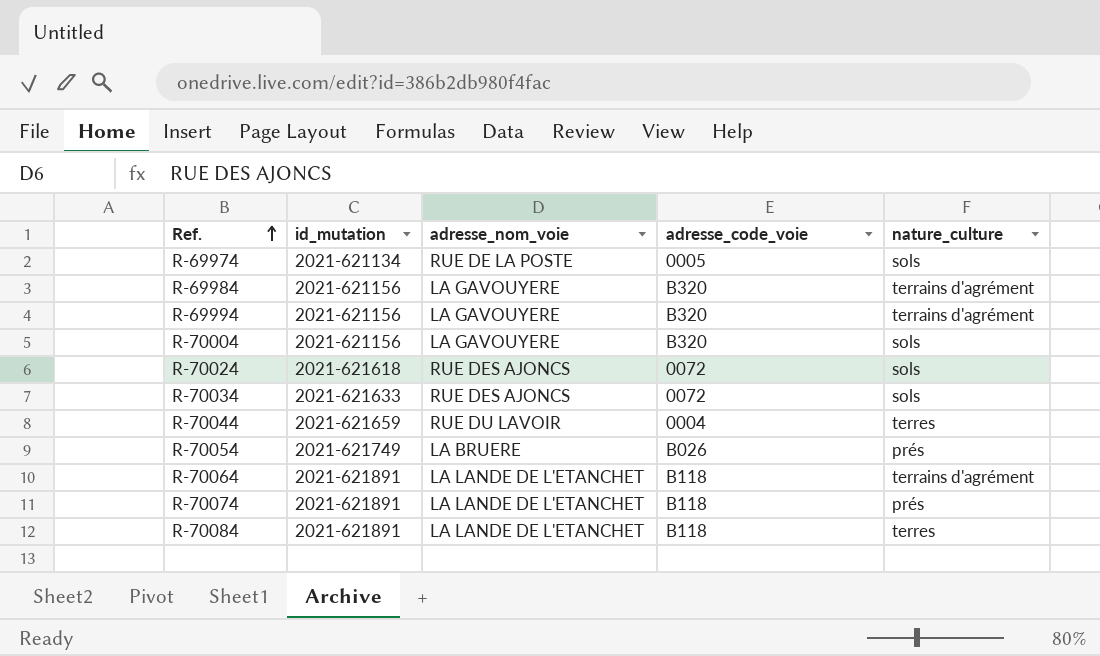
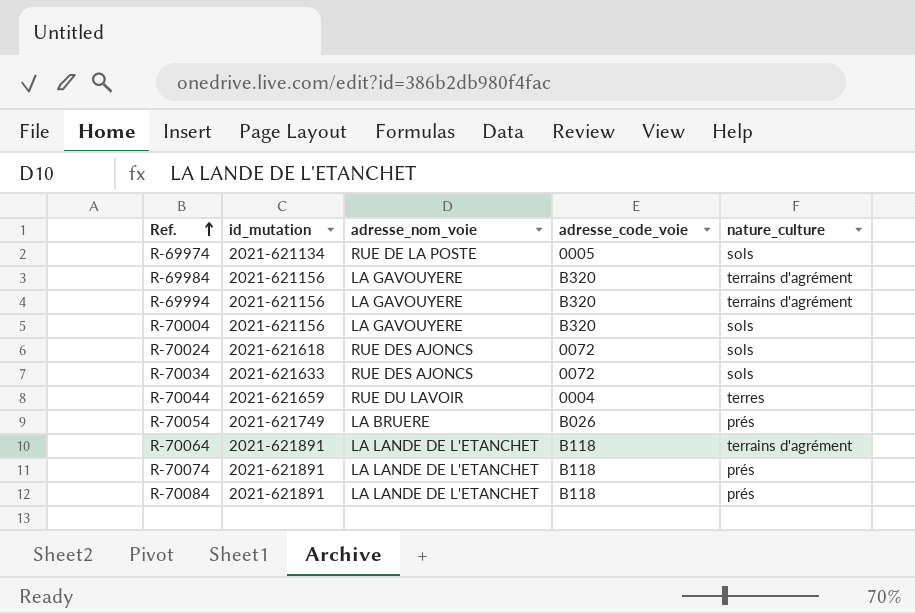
R-70084 | nature_culture: terres -> prés

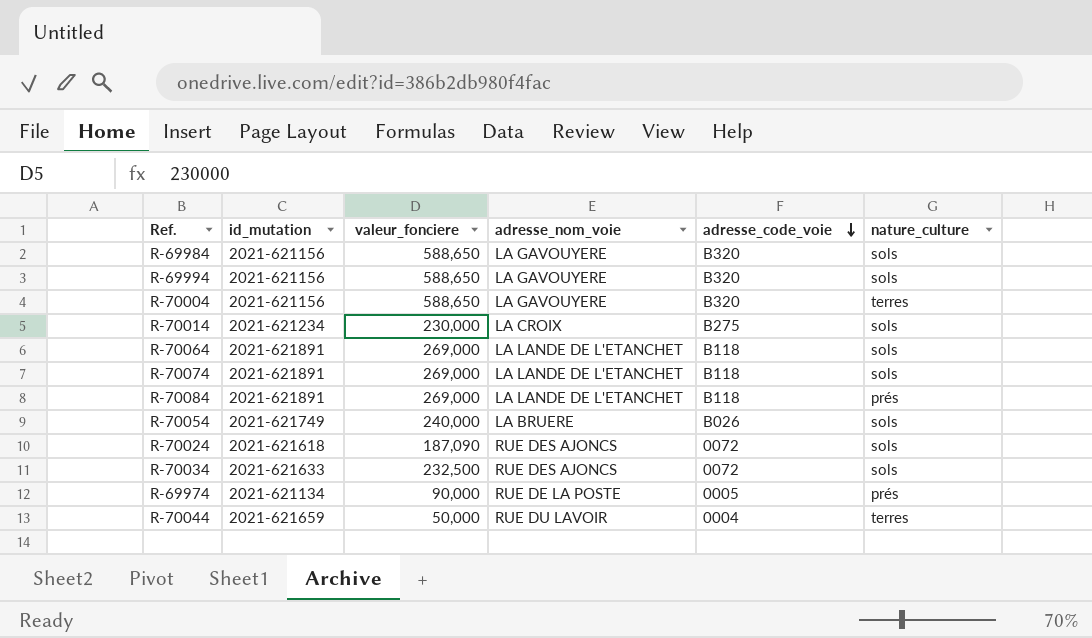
row order: Ref. ascending -> adresse_code_voie descending
column valeur_fonciere | position: none -> 3
R-69984 | nature_culture: terrains d'agrément -> sols
R-69994 | nature_culture: terrains d'agrément -> sols
R-70004 | nature_culture: sols -> terres
row R-70014: none -> 2021-621234 | 230,000 | LA CROIX | B275 | sols
R-70064 | nature_culture: terrains d'agrément -> sols
R-70074 | nature_culture: prés -> sols
R-70054 | nature_culture: prés -> sols
R-69974 | nature_culture: sols -> prés

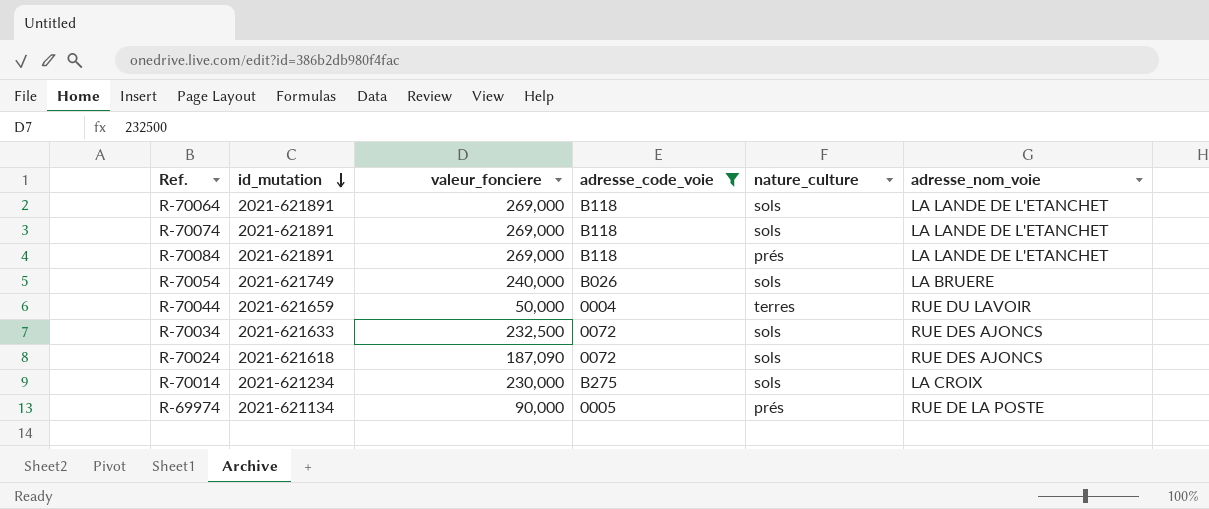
filter: none -> adresse_code_voie != B320
row order: adresse_code_voie descending -> id_mutation descending
column adresse_nom_voie | position: 4 -> 6

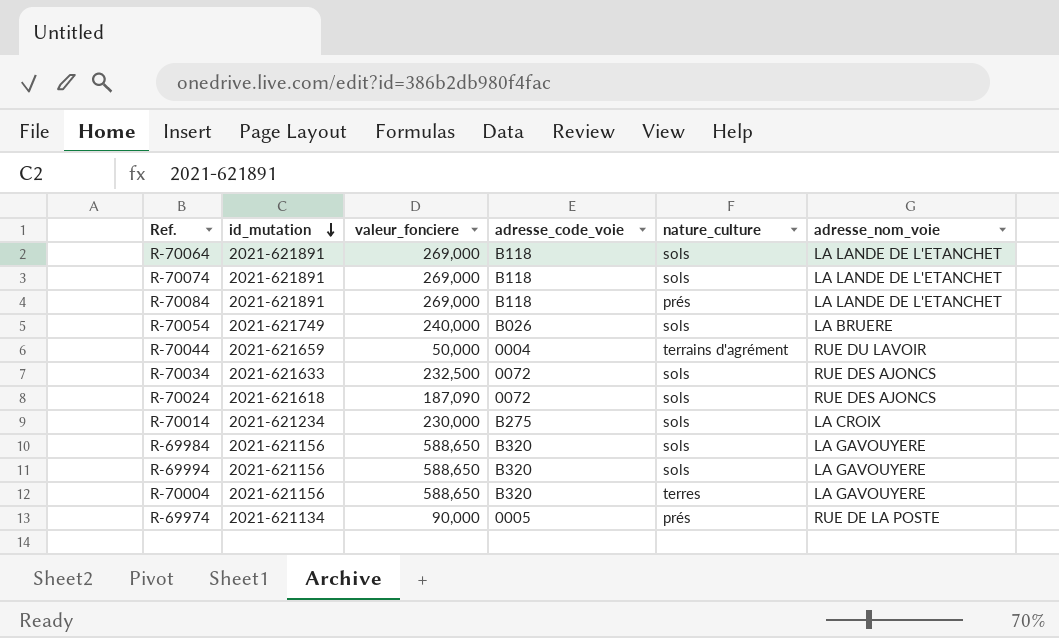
filter: adresse_code_voie != B320 -> none
R-70044 | nature_culture: terres -> terrains d'agrément

